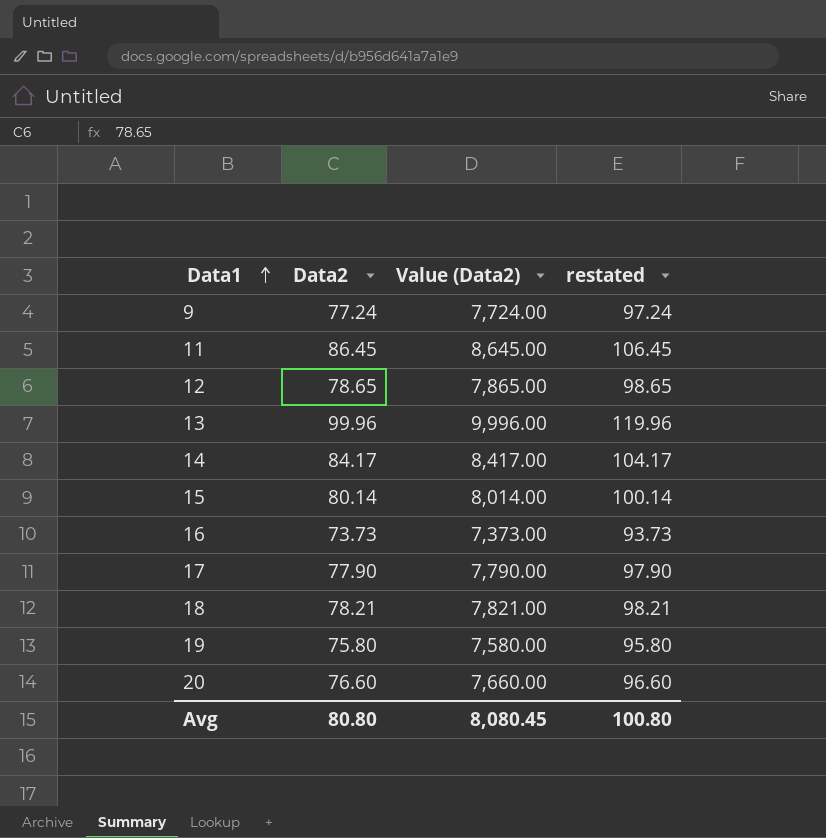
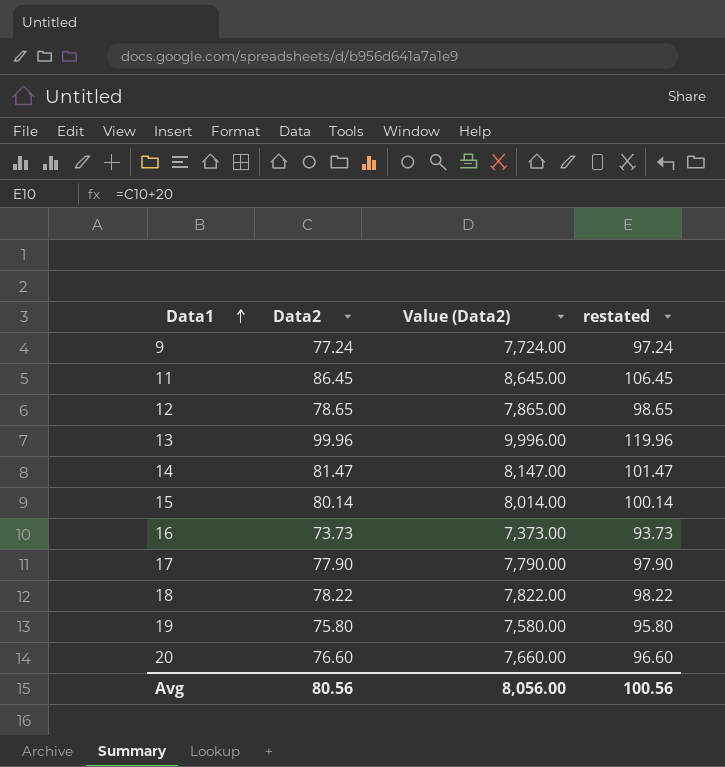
14 | Data2: 84.17 -> 81.47
14 | Value (Data2): 8,417.00 -> 8,147.00
14 | restated: 104.17 -> 101.47
18 | Data2: 78.21 -> 78.22
18 | Value (Data2): 7,821.00 -> 7,822.00
18 | restated: 98.21 -> 98.22
Avg | Data2: 80.80 -> 80.56
Avg | Value (Data2): 8,080.45 -> 8,056.00
Avg | restated: 100.80 -> 100.56

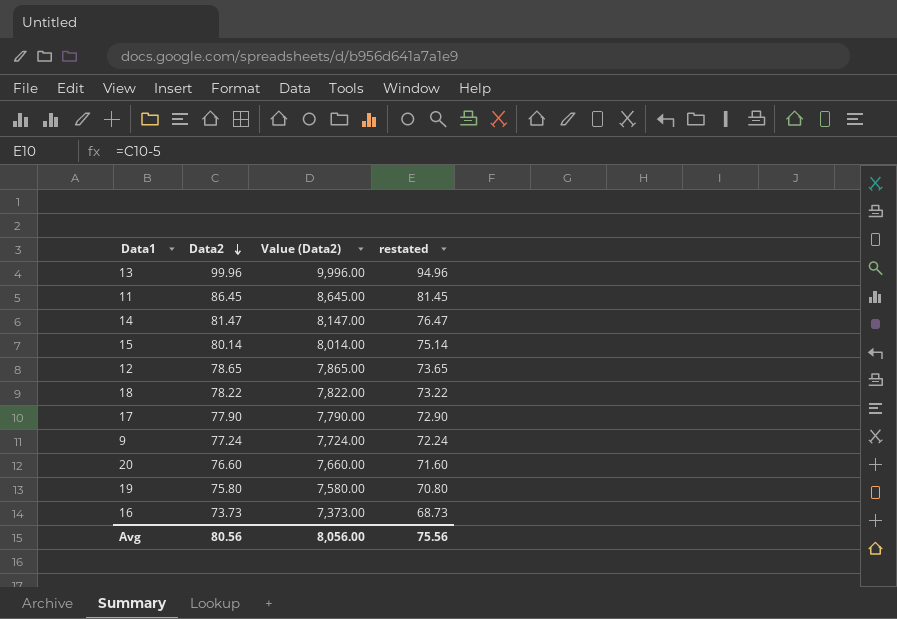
row order: Data1 ascending -> Data2 descending
column restated | formula: [Data2] + 20 -> [Data2] - 5
Avg | restated: 100.56 -> 75.56

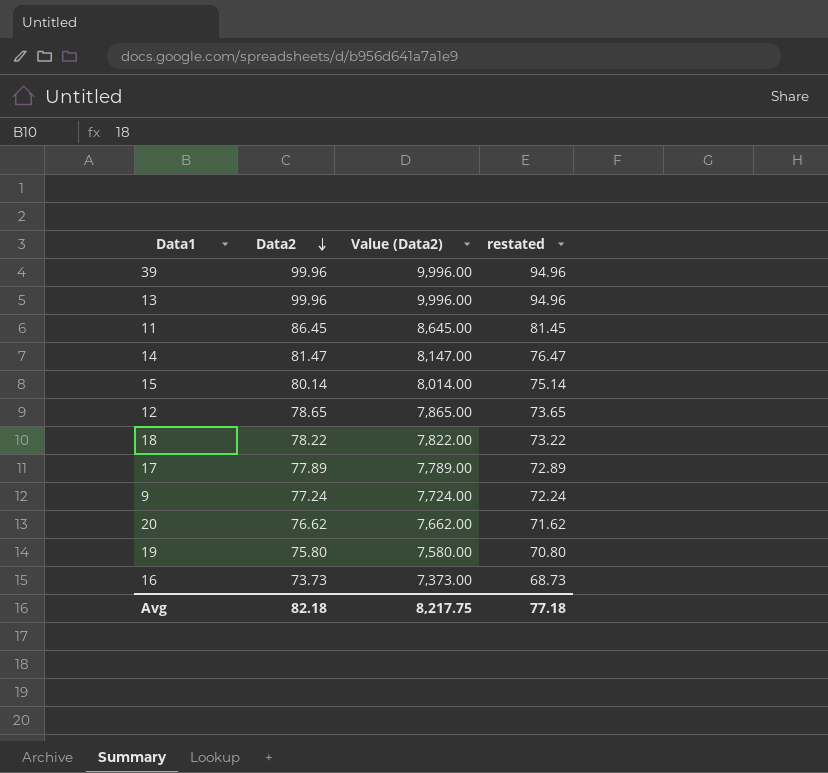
row 39: none -> 99.96 | 9,996.00 | 94.96
17 | Data2: 77.90 -> 77.89
17 | Value (Data2): 7,790.00 -> 7,789.00
17 | restated: 72.90 -> 72.89
20 | Data2: 76.60 -> 76.62
20 | Value (Data2): 7,660.00 -> 7,662.00
20 | restated: 71.60 -> 71.62
Avg | Data2: 80.56 -> 82.18
Avg | Value (Data2): 8,056.00 -> 8,217.75
Avg | restated: 75.56 -> 77.18

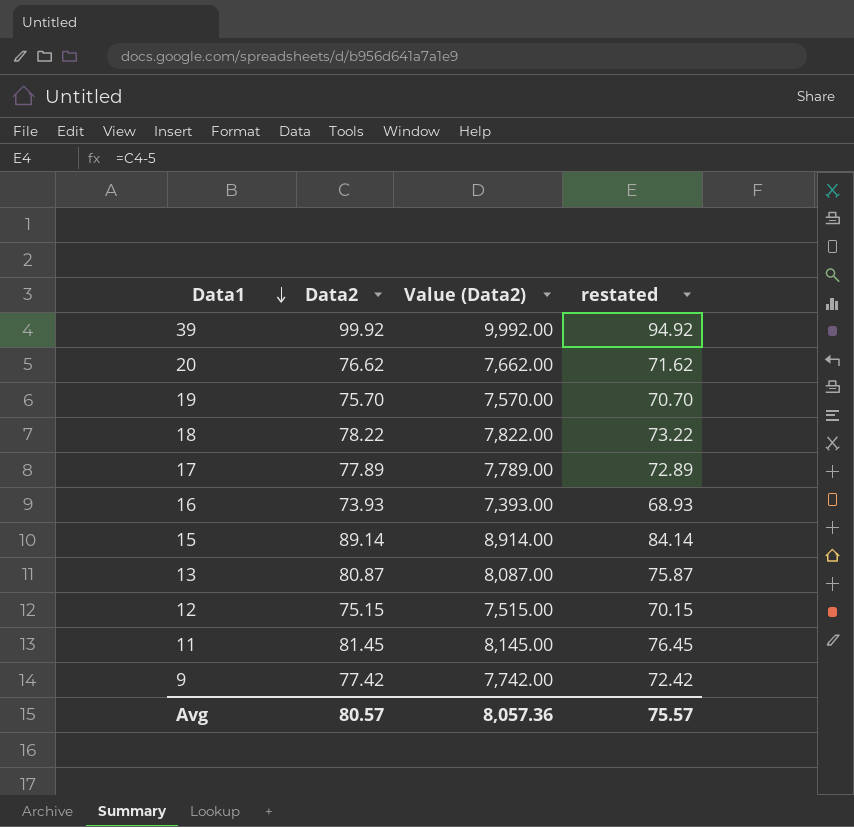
row order: Data2 descending -> Data1 descending
row 14: 81.47 | 8,147.00 | 76.47 -> none
39 | Data2: 99.96 -> 99.92
39 | Value (Data2): 9,996.00 -> 9,992.00
39 | restated: 94.96 -> 94.92
19 | Data2: 75.80 -> 75.70
19 | Value (Data2): 7,580.00 -> 7,570.00
19 | restated: 70.80 -> 70.70
16 | Data2: 73.73 -> 73.93
16 | Value (Data2): 7,373.00 -> 7,393.00
16 | restated: 68.73 -> 68.93
15 | Data2: 80.14 -> 89.14
15 | Value (Data2): 8,014.00 -> 8,914.00
15 | restated: 75.14 -> 84.14
13 | Data2: 99.96 -> 80.87
13 | Value (Data2): 9,996.00 -> 8,087.00
13 | restated: 94.96 -> 75.87
12 | Data2: 78.65 -> 75.15
12 | Value (Data2): 7,865.00 -> 7,515.00
12 | restated: 73.65 -> 70.15
11 | Data2: 86.45 -> 81.45
11 | Value (Data2): 8,645.00 -> 8,145.00
11 | restated: 81.45 -> 76.45
9 | Data2: 77.24 -> 77.42
9 | Value (Data2): 7,724.00 -> 7,742.00
9 | restated: 72.24 -> 72.42
Avg | Data2: 82.18 -> 80.57
Avg | Value (Data2): 8,217.75 -> 8,057.36
Avg | restated: 77.18 -> 75.57

